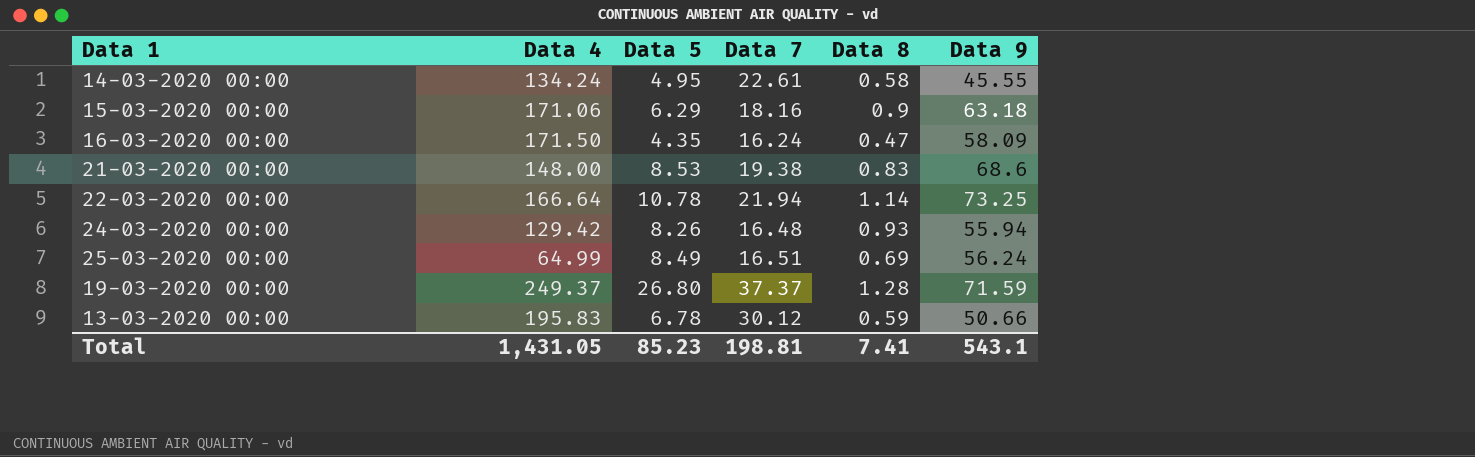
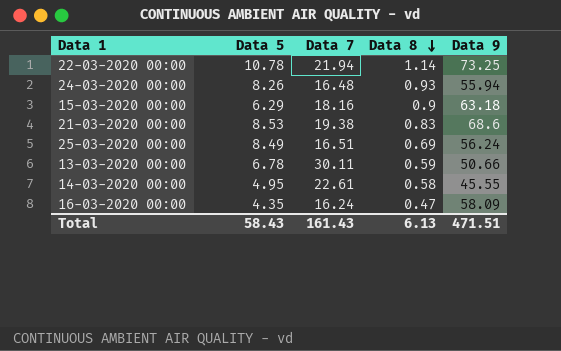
row order: none -> Data 8 descending
column Data 4 | position: 2 -> none
row 19-03-2020 00:00: 249.37 | 26.80 | 37.37 | 1.28 | 71.59 -> none
13-03-2020 00:00 | Data 7: 30.12 -> 30.11
Total | Data 5: 85.23 -> 58.43
Total | Data 7: 198.81 -> 161.43
Total | Data 8: 7.41 -> 6.13
Total | Data 9: 543.1 -> 471.51

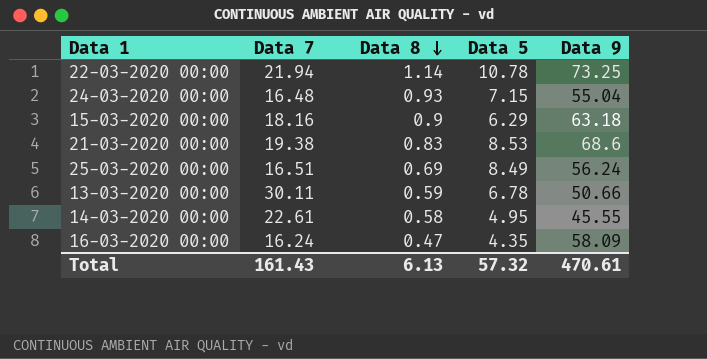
column Data 5 | position: 2 -> 4
24-03-2020 00:00 | Data 5: 8.26 -> 7.15
24-03-2020 00:00 | Data 9: 55.94 -> 55.04
Total | Data 5: 58.43 -> 57.32
Total | Data 9: 471.51 -> 470.61

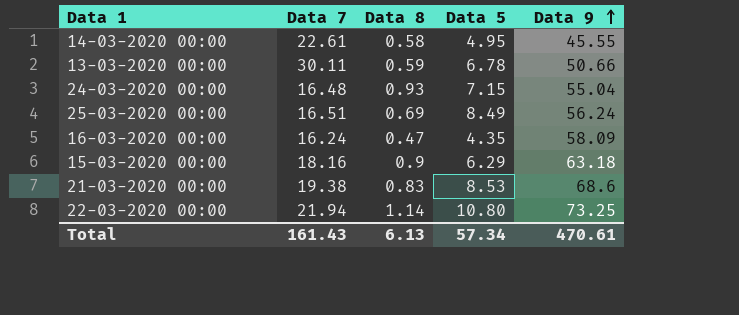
row order: Data 8 descending -> Data 9 ascending
22-03-2020 00:00 | Data 5: 10.78 -> 10.80
Total | Data 5: 57.32 -> 57.34

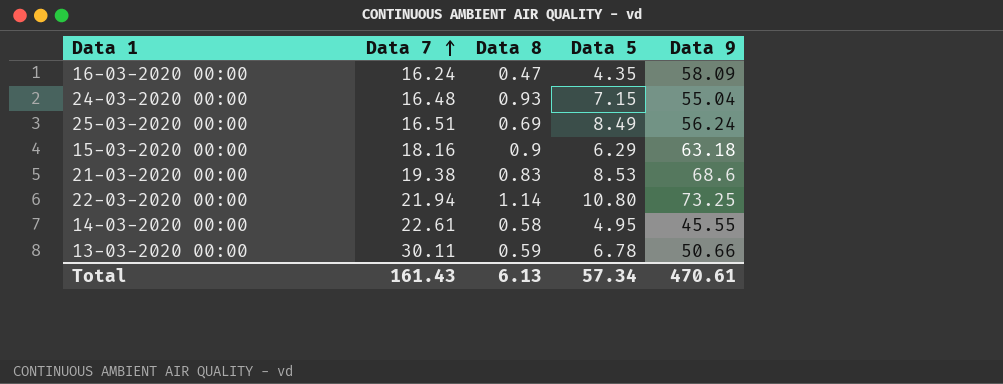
row order: Data 9 ascending -> Data 7 ascending

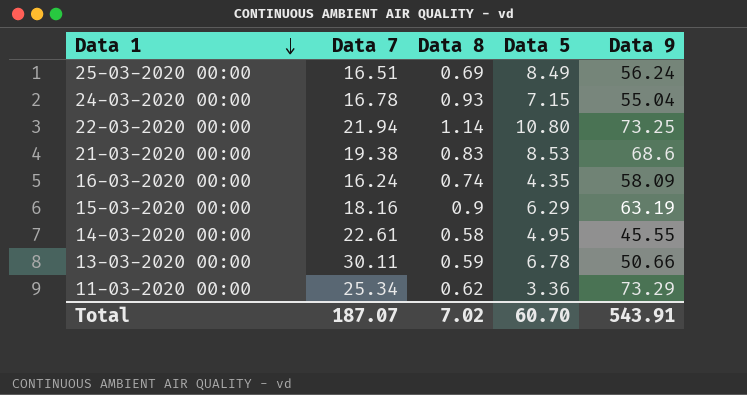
row order: Data 7 ascending -> Data 1 descending
24-03-2020 00:00 | Data 7: 16.48 -> 16.78
16-03-2020 00:00 | Data 8: 0.47 -> 0.74
15-03-2020 00:00 | Data 9: 63.18 -> 63.19
row 11-03-2020 00:00: none -> 25.34 | 0.62 | 3.36 | 73.29
Total | Data 7: 161.43 -> 187.07
Total | Data 8: 6.13 -> 7.02
Total | Data 5: 57.34 -> 60.70
Total | Data 9: 470.61 -> 543.91

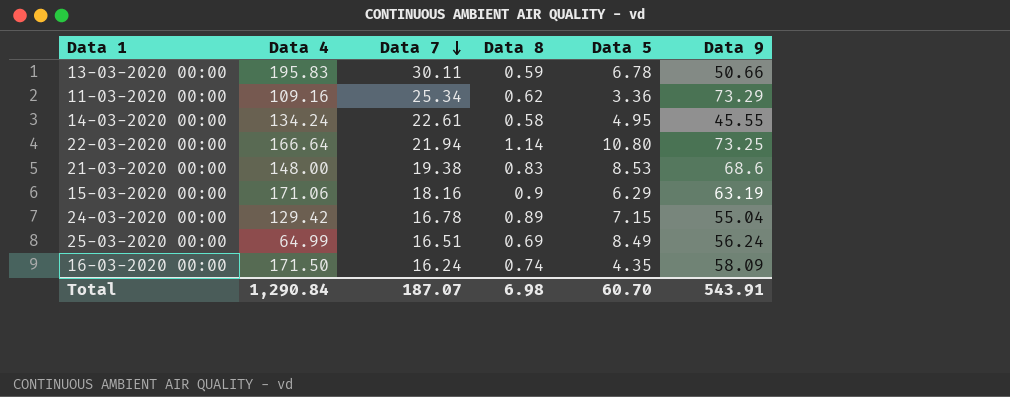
row order: Data 1 descending -> Data 7 descending
column Data 4 | position: none -> 2
24-03-2020 00:00 | Data 8: 0.93 -> 0.89
Total | Data 8: 7.02 -> 6.98

